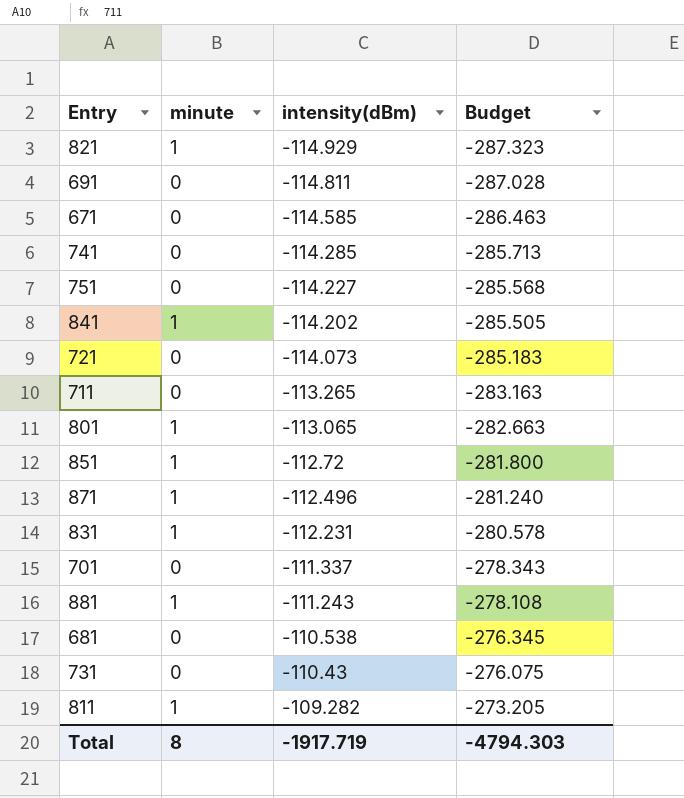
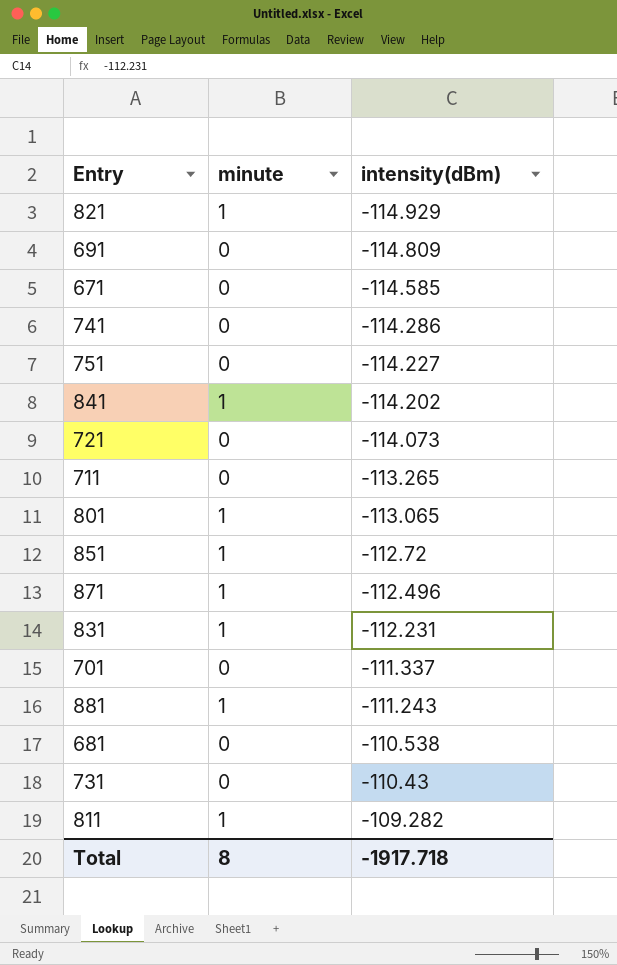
column Budget | formula: [intensity(dBm)] * 2.5 -> none
691 | intensity(dBm): -114.811 -> -114.809
741 | intensity(dBm): -114.285 -> -114.286
Total | intensity(dBm): -1917.719 -> -1917.718

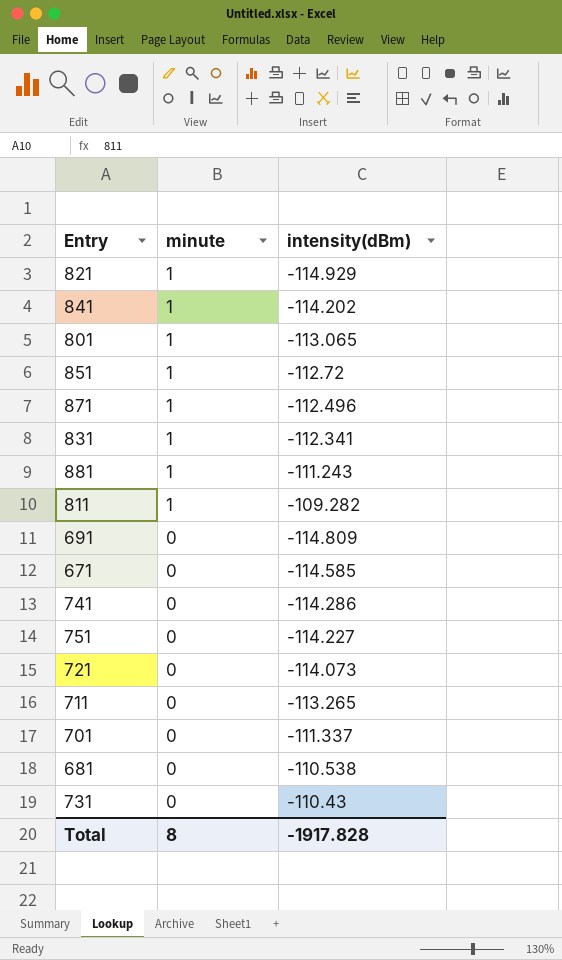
row order: intensity(dBm) ascending -> minute descending
831 | intensity(dBm): -112.231 -> -112.341
Total | intensity(dBm): -1917.718 -> -1917.828

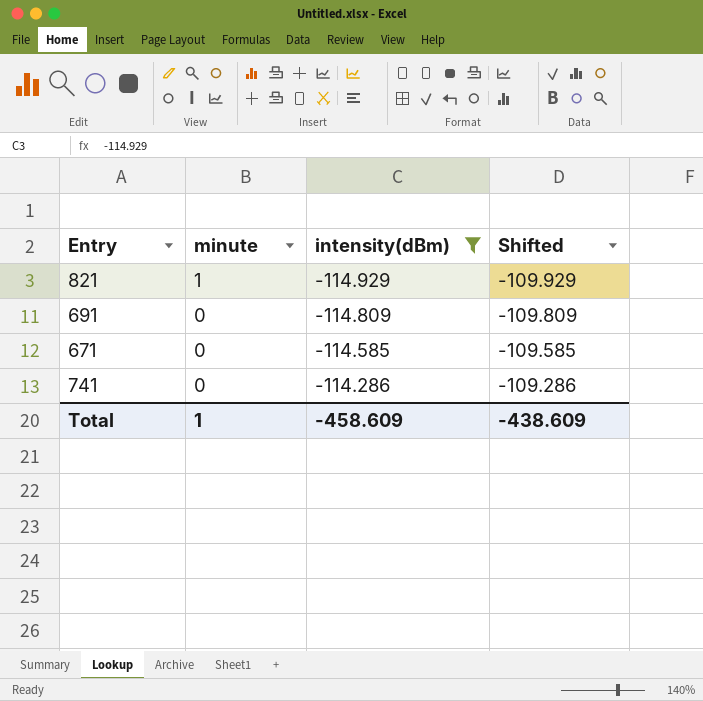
filter: none -> intensity(dBm) <= -114.286
column Shifted | formula: none -> [intensity(dBm)] + 5
Total | minute: 8 -> 1
Total | intensity(dBm): -1917.828 -> -458.609

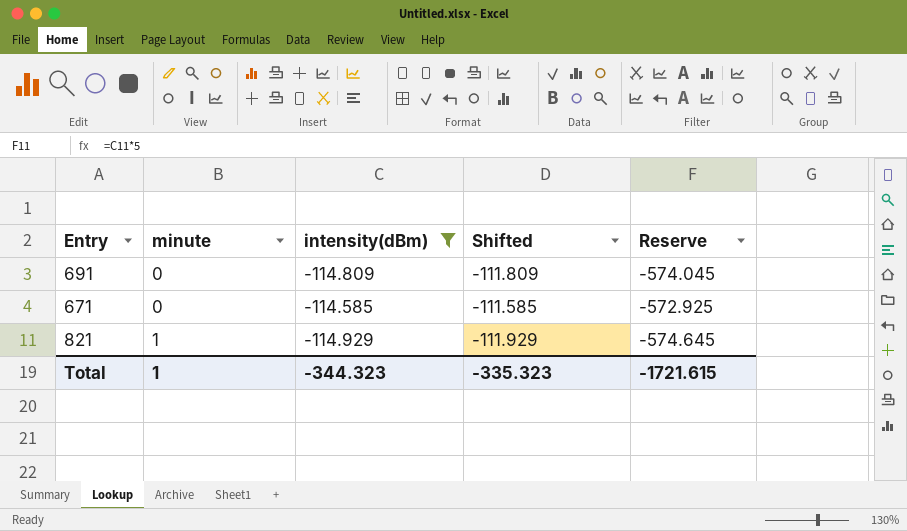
row order: minute descending -> minute ascending
column Shifted | formula: [intensity(dBm)] + 5 -> [intensity(dBm)] + 3
column Reserve | formula: none -> [intensity(dBm)] * 5
row 741: 0 | -114.286 | -109.286 -> none
Total | intensity(dBm): -458.609 -> -344.323
Total | Shifted: -438.609 -> -335.323

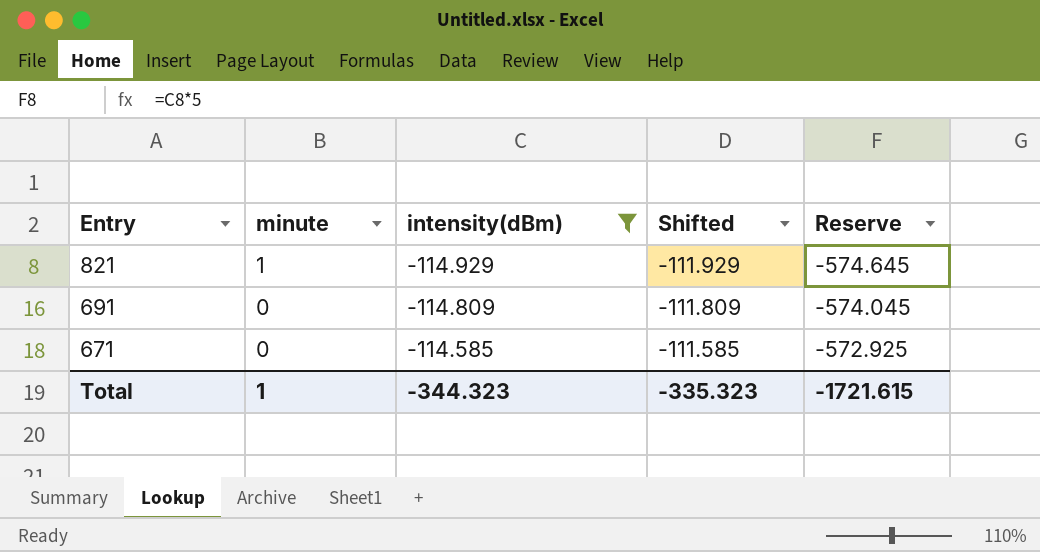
row order: minute ascending -> Entry descending

